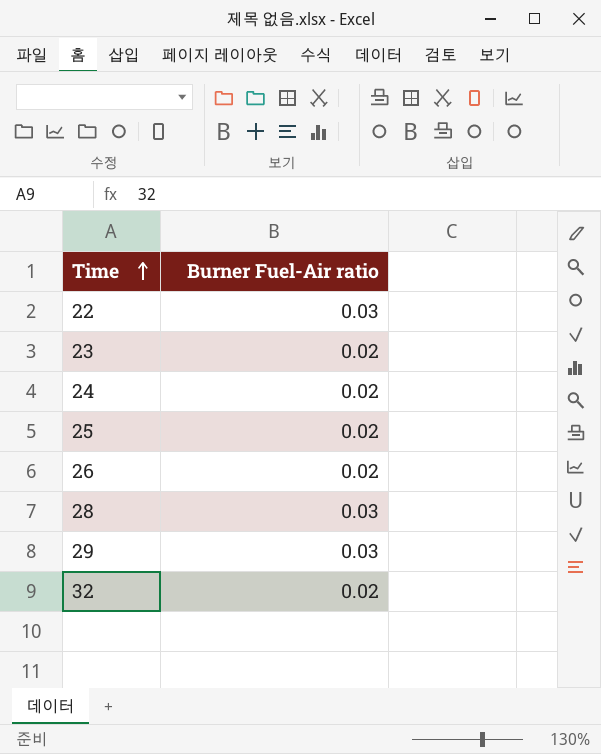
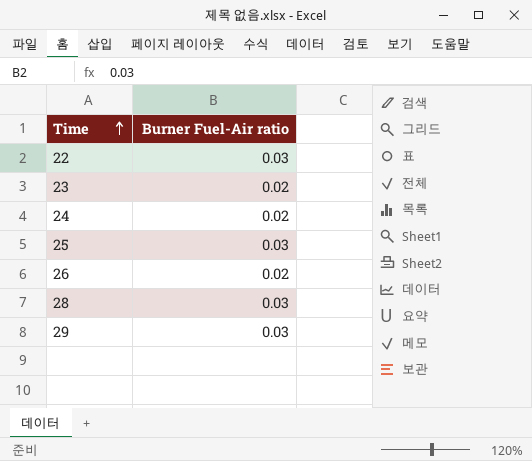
row 32: 0.02 -> none
25 | Burner Fuel-Air ratio: 0.02 -> 0.03

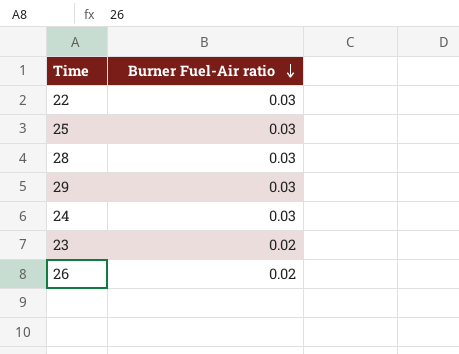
row order: Time ascending -> Burner Fuel-Air ratio descending
24 | Burner Fuel-Air ratio: 0.02 -> 0.03

